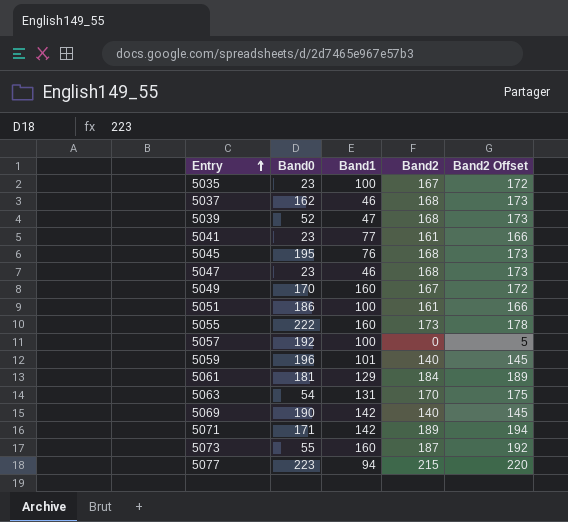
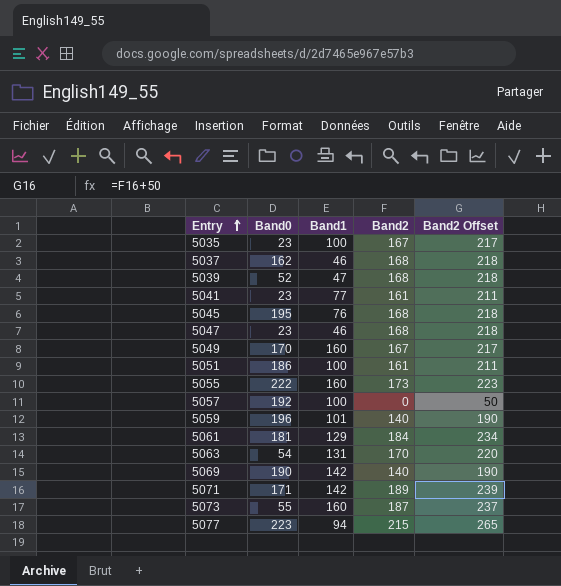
column Band2 Offset | formula: [Band2] + 5 -> [Band2] + 50

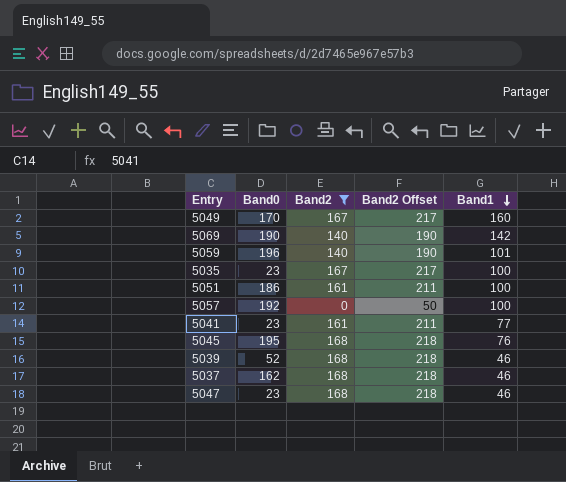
filter: none -> Band2 <= 168
row order: Entry ascending -> Band1 descending
column Band1 | position: 3 -> 5
5039 | Band1: 47 -> 46

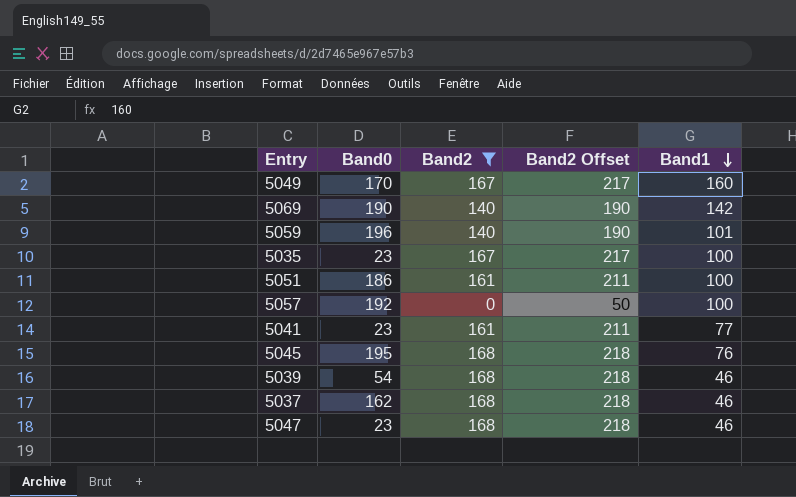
5039 | Band0: 52 -> 54

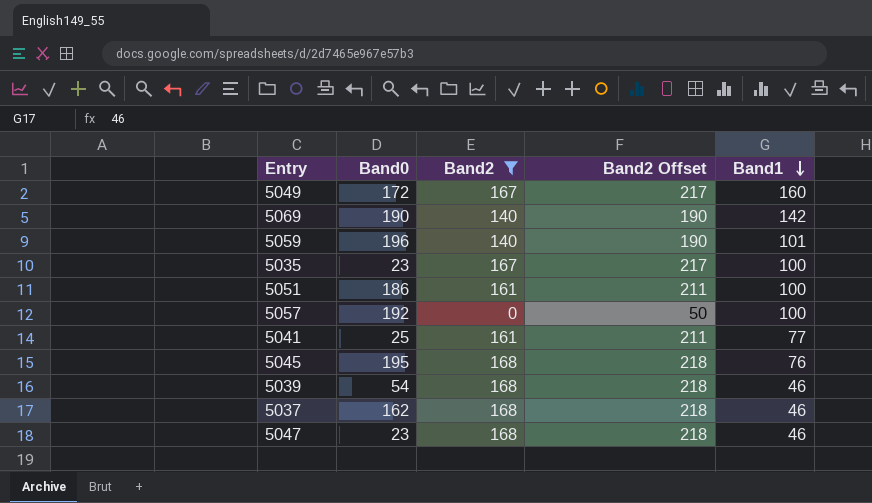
5049 | Band0: 170 -> 172
5041 | Band0: 23 -> 25

